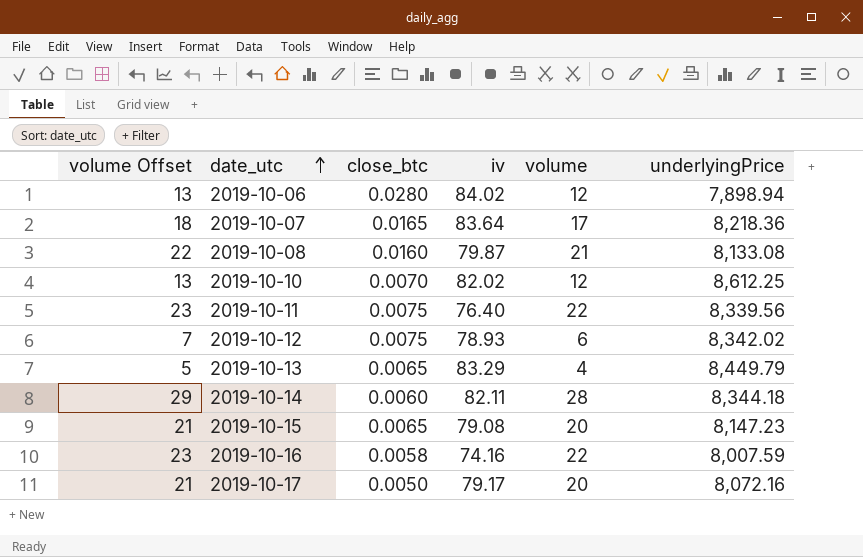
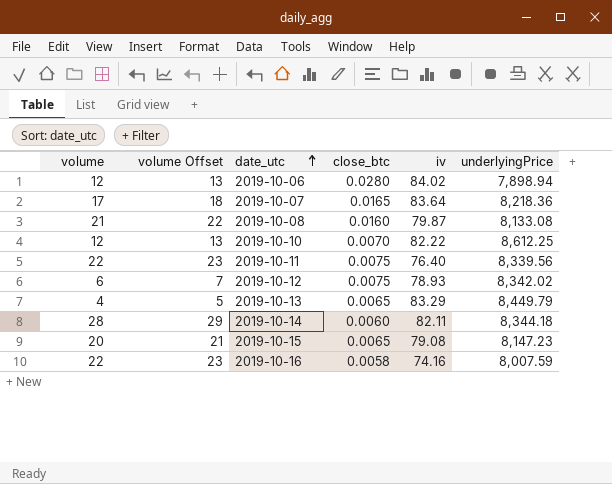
column volume | position: 5 -> 1
row 2019-10-17: 21 | 0.0050 | 79.17 | 20 | 8,072.16 -> none
2019-10-10 | iv: 82.02 -> 82.22

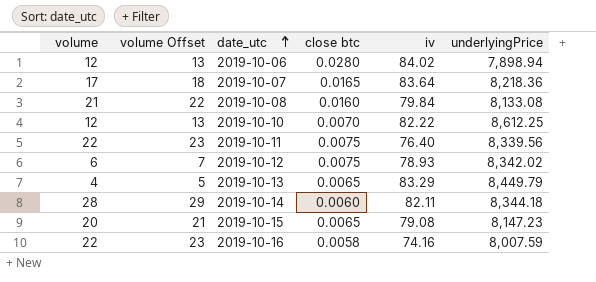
column name: close_btc -> close btc
2019-10-08 | iv: 79.87 -> 79.84

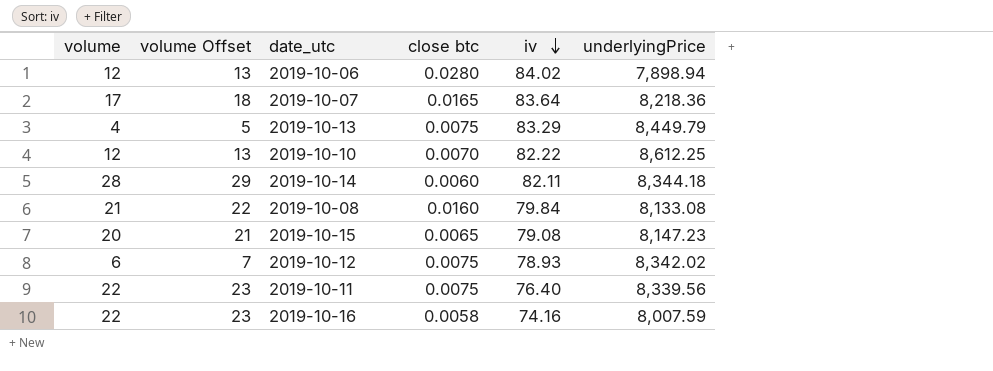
row order: date_utc ascending -> iv descending
2019-10-13 | close btc: 0.0065 -> 0.0075

